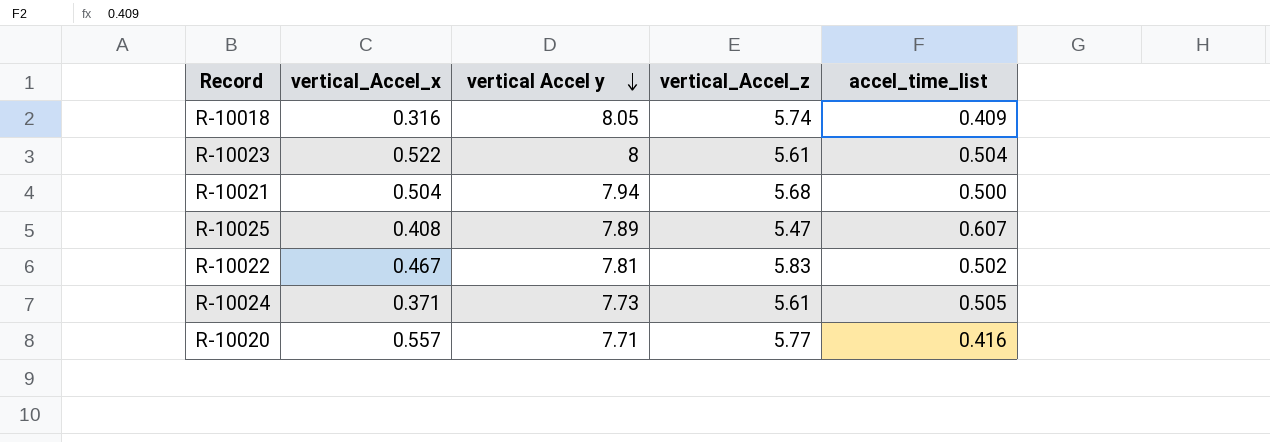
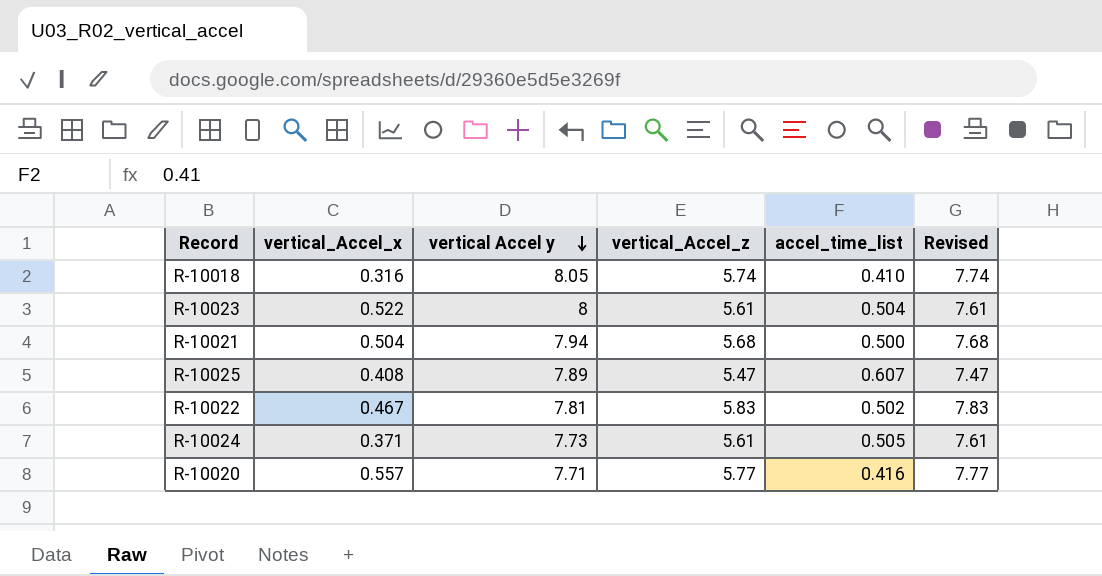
column Revised | formula: none -> [vertical_Accel_z] + 2
R-10018 | accel_time_list: 0.409 -> 0.410

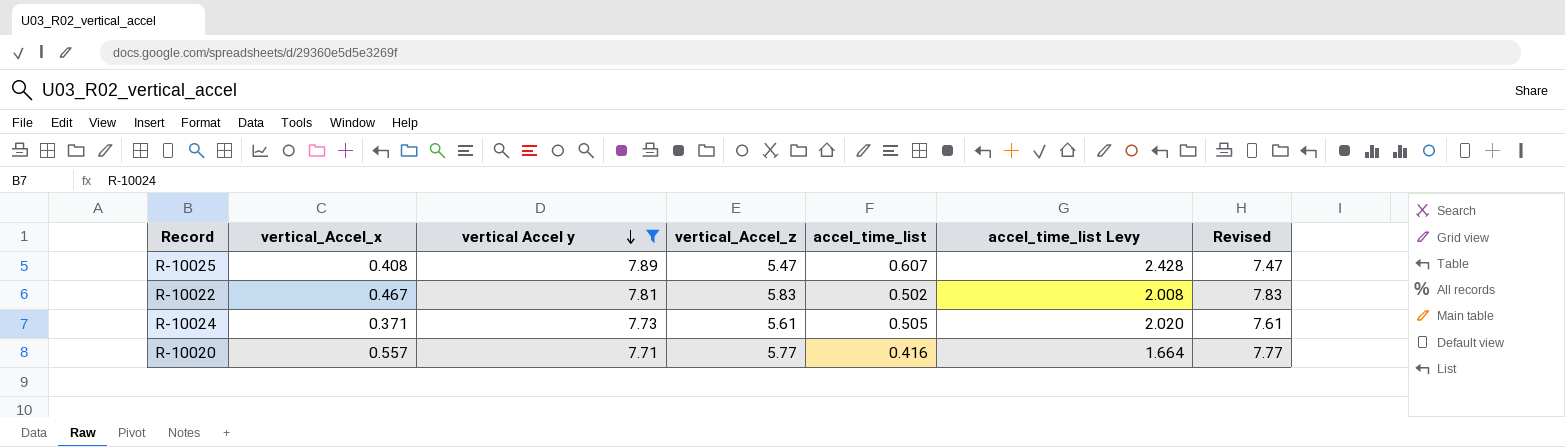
filter: none -> vertical Accel y <= 7.89
column accel_time_list Levy | formula: none -> [accel_time_list] * 4

